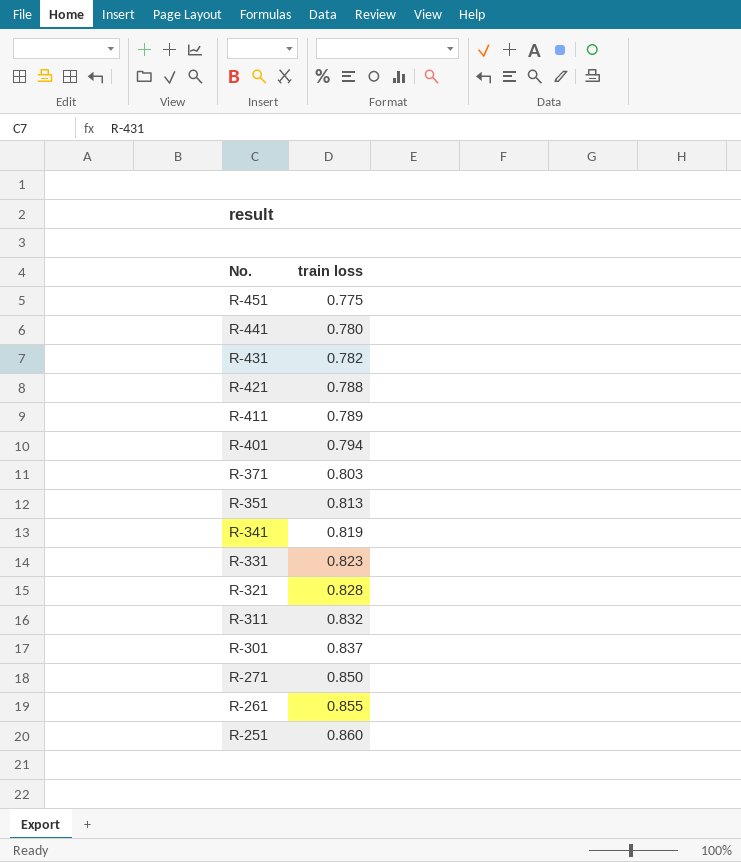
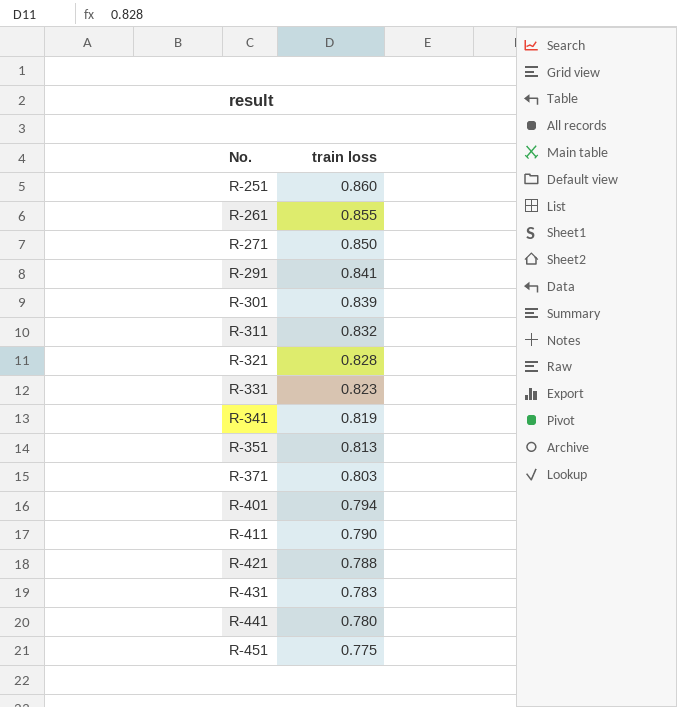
row order: No. descending -> No. ascending
row R-291: none -> 0.841
R-301 | train loss: 0.837 -> 0.839
R-411 | train loss: 0.789 -> 0.790
R-431 | train loss: 0.782 -> 0.783

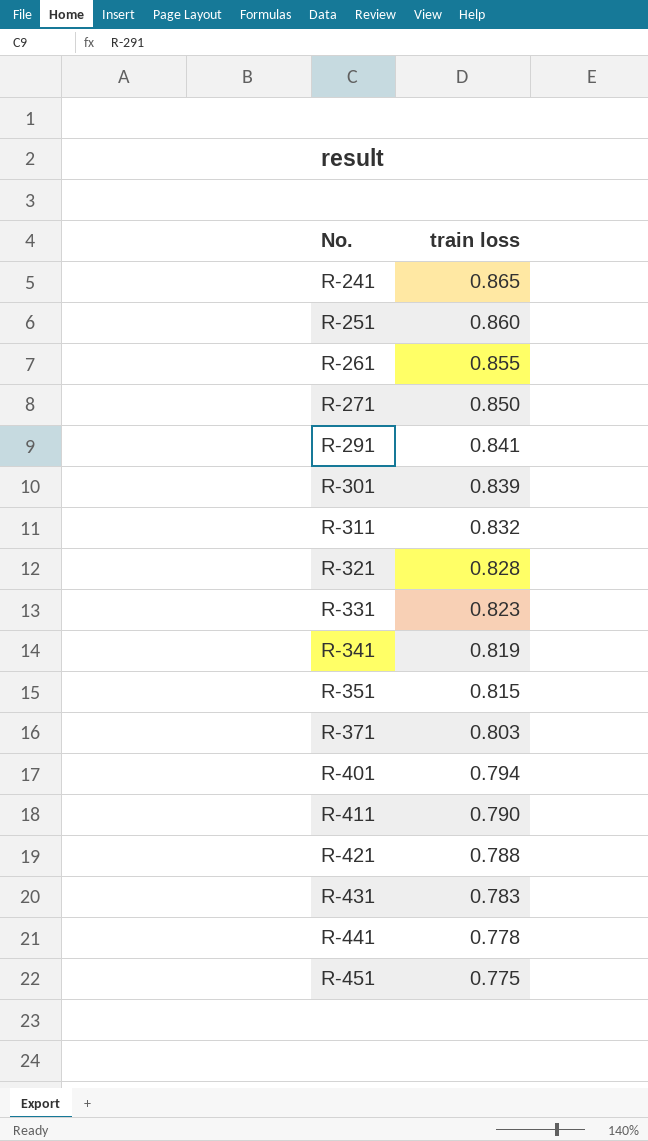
row R-241: none -> 0.865
R-351 | train loss: 0.813 -> 0.815
R-441 | train loss: 0.780 -> 0.778

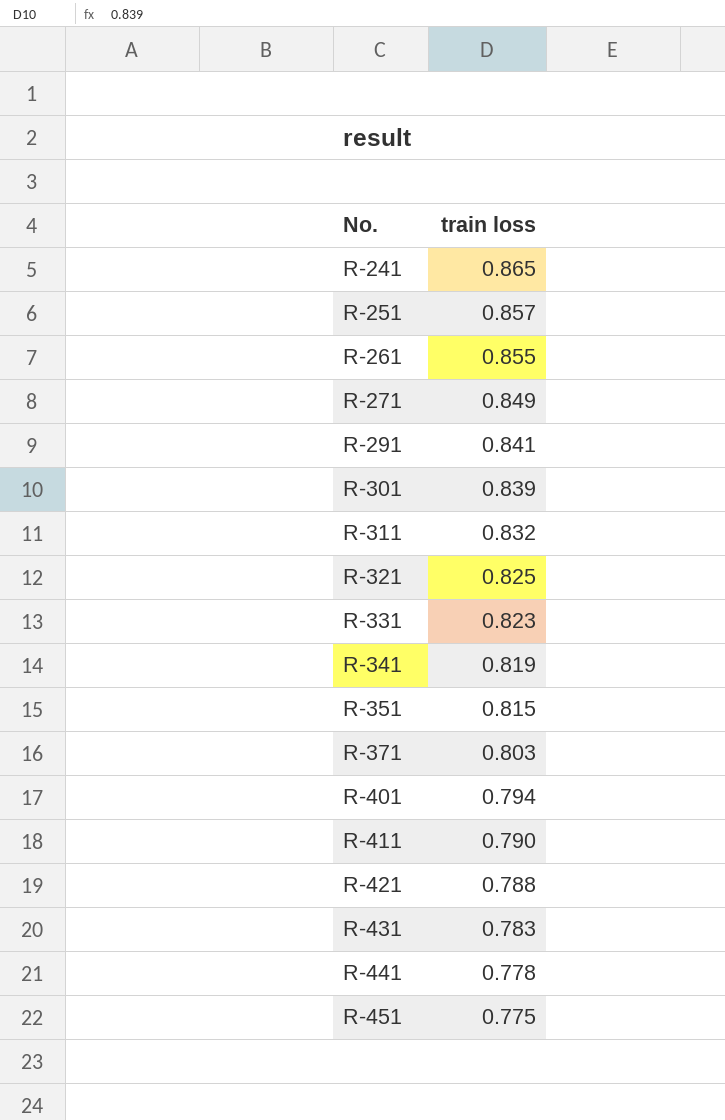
R-251 | train loss: 0.860 -> 0.857
R-271 | train loss: 0.850 -> 0.849
R-321 | train loss: 0.828 -> 0.825

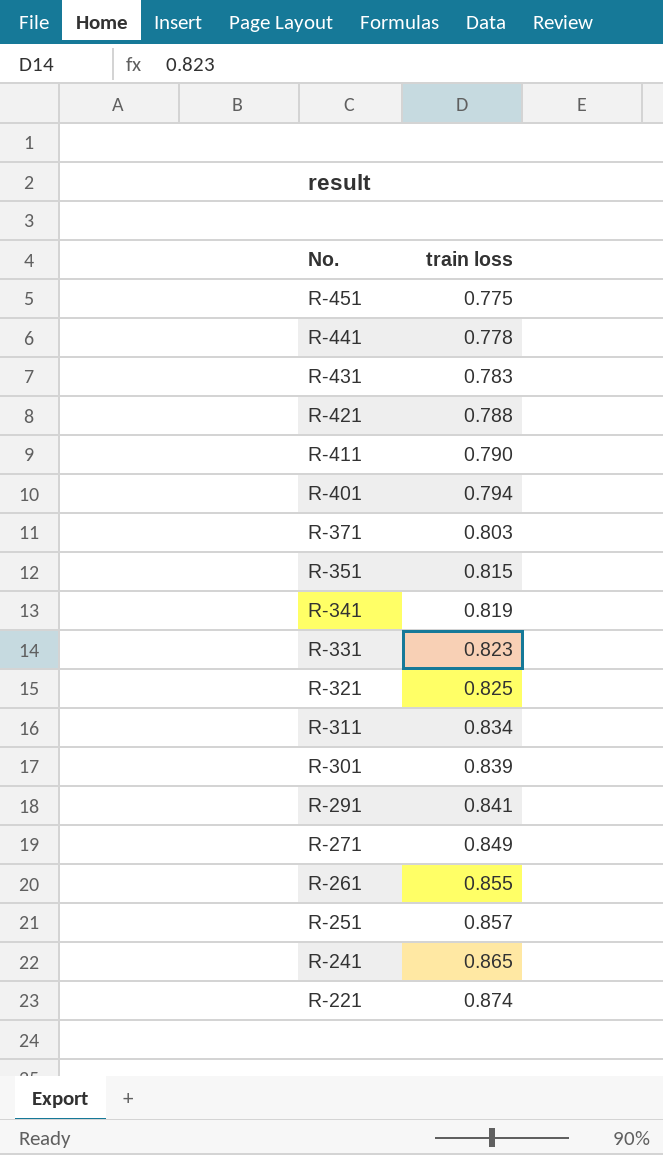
row order: No. ascending -> No. descending
R-311 | train loss: 0.832 -> 0.834
row R-221: none -> 0.874

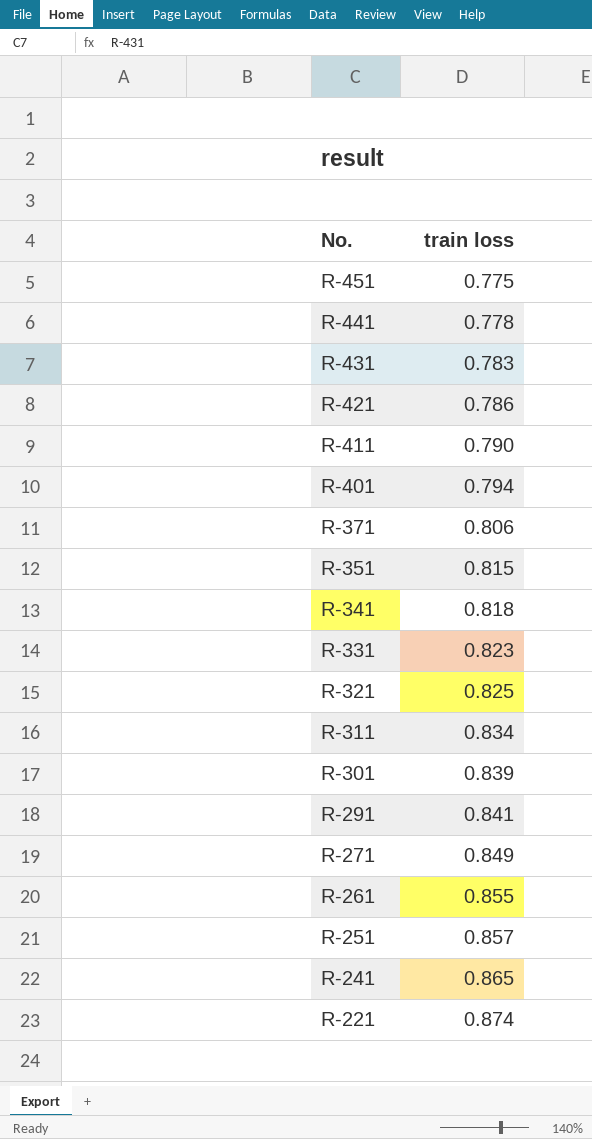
R-421 | train loss: 0.788 -> 0.786
R-371 | train loss: 0.803 -> 0.806
R-341 | train loss: 0.819 -> 0.818

